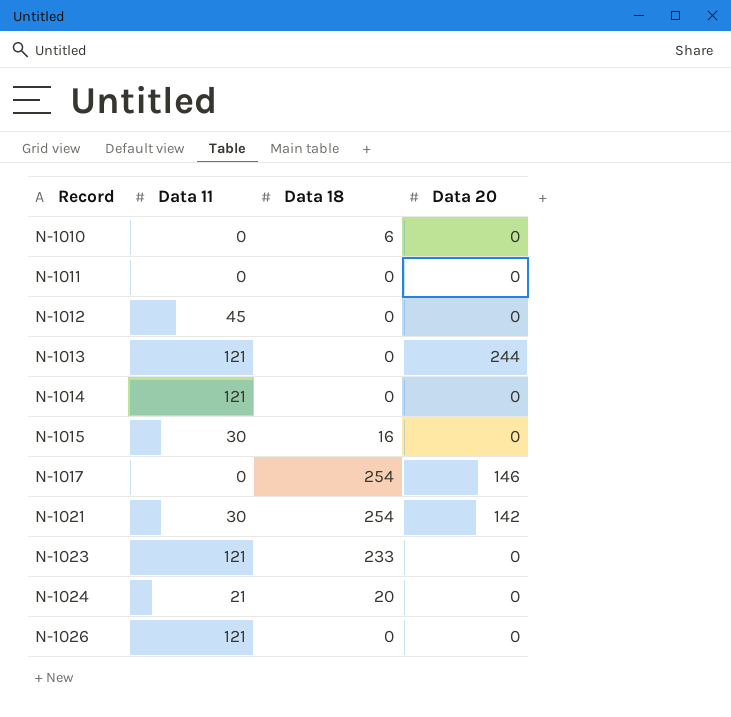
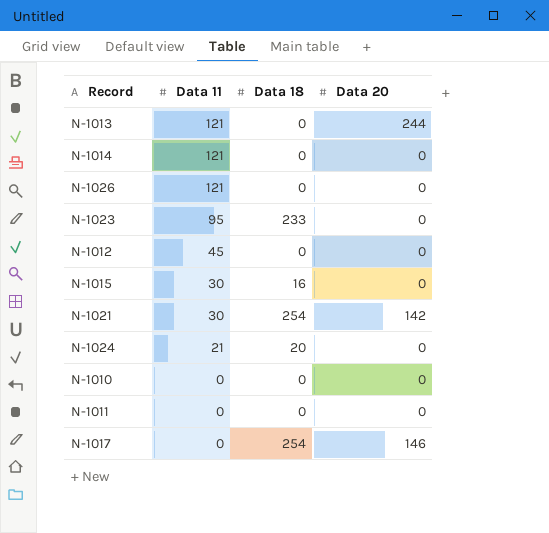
row order: Record ascending -> Data 11 descending
N-1023 | Data 11: 121 -> 95
N-1010 | Data 18: 6 -> 0

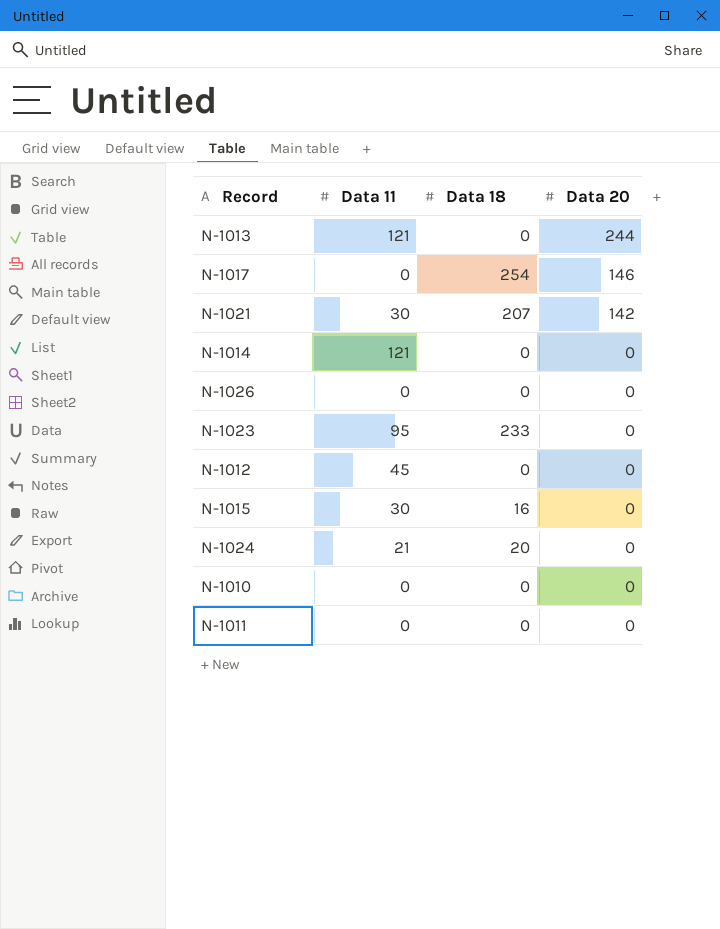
row order: Data 11 descending -> Data 20 descending
N-1021 | Data 18: 254 -> 207
N-1026 | Data 11: 121 -> 0

